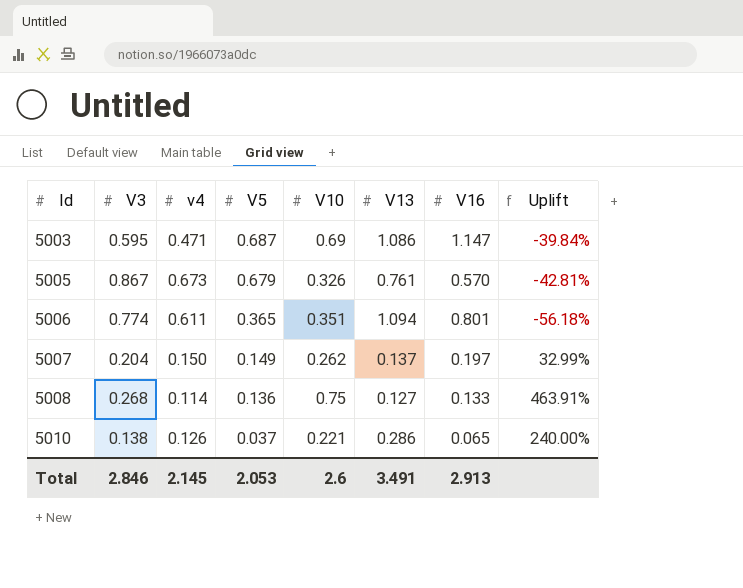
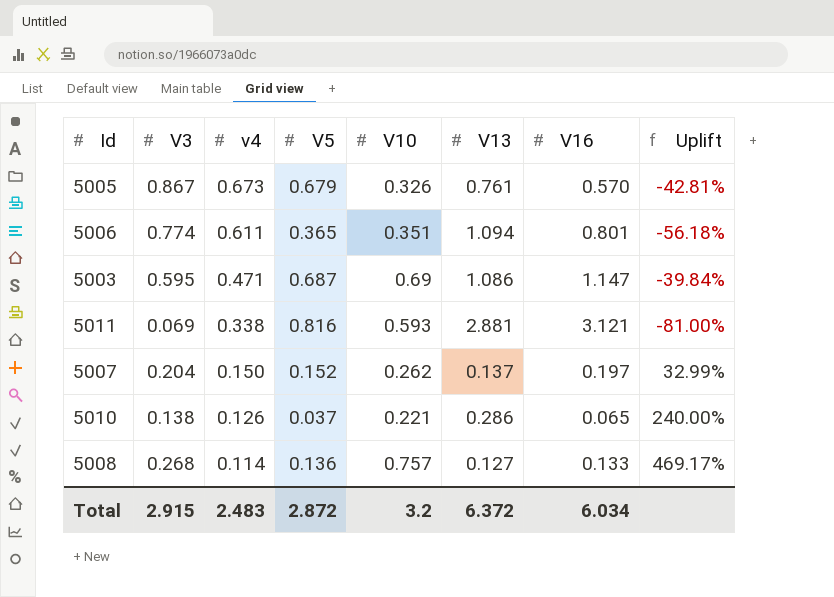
row order: Id ascending -> v4 descending
row 5011: none -> 0.069 | 0.338 | 0.816 | 0.593 | 2.881 | 3.121 | -81.00%
5007 | V5: 0.149 -> 0.152
5008 | V10: 0.75 -> 0.757
5008 | Uplift: 463.91% -> 469.17%
Total | V3: 2.846 -> 2.915
Total | v4: 2.145 -> 2.483
Total | V5: 2.053 -> 2.872
Total | V10: 2.6 -> 3.2
Total | V13: 3.491 -> 6.372
Total | V16: 2.913 -> 6.034

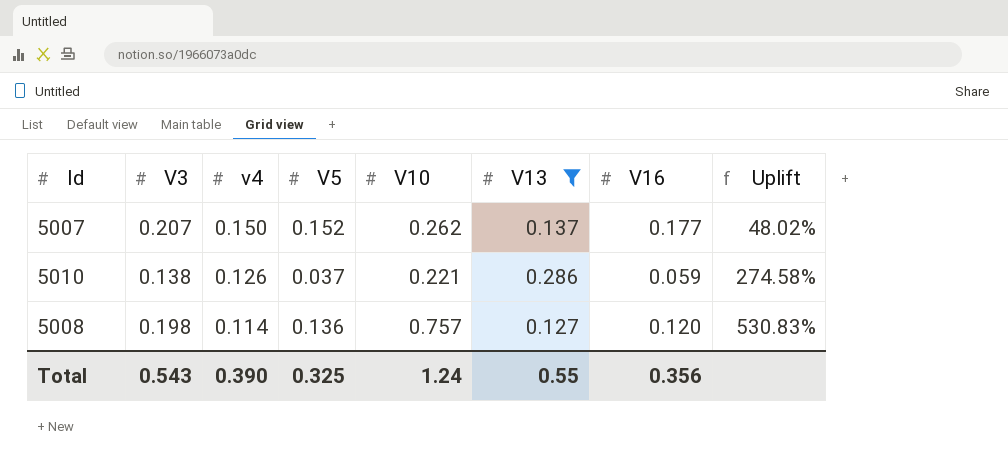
filter: none -> V13 <= 0.286
5007 | V3: 0.204 -> 0.207
5007 | V16: 0.197 -> 0.177
5007 | Uplift: 32.99% -> 48.02%
5010 | V16: 0.065 -> 0.059
5010 | Uplift: 240.00% -> 274.58%
5008 | V3: 0.268 -> 0.198
5008 | V16: 0.133 -> 0.120
5008 | Uplift: 469.17% -> 530.83%
Total | V3: 2.915 -> 0.543
Total | v4: 2.483 -> 0.390
Total | V5: 2.872 -> 0.325
Total | V10: 3.2 -> 1.24
Total | V13: 6.372 -> 0.55
Total | V16: 6.034 -> 0.356

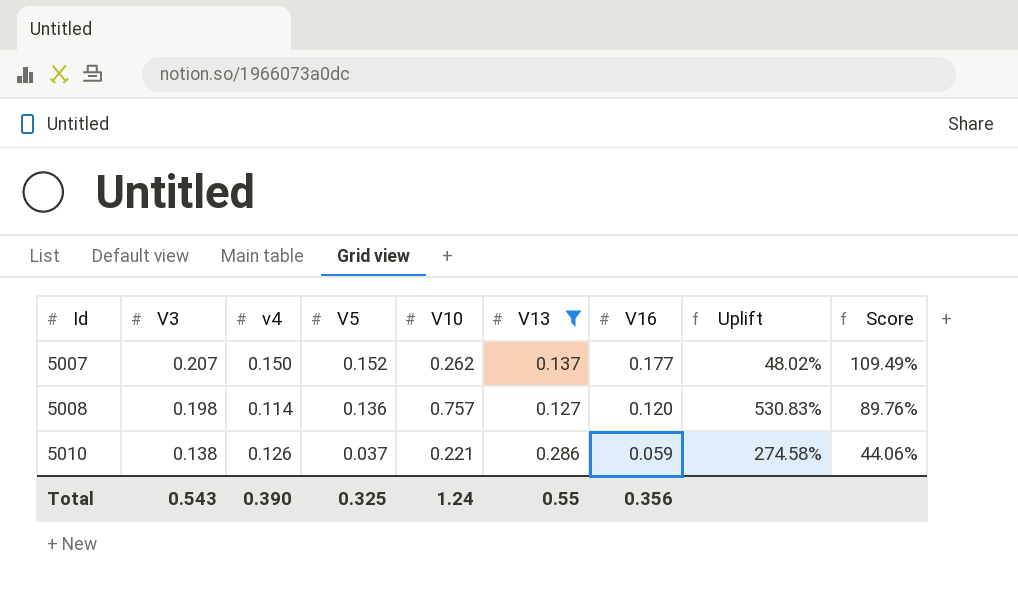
row order: v4 descending -> Id ascending
column Score | formula: none -> [v4] / [V13]

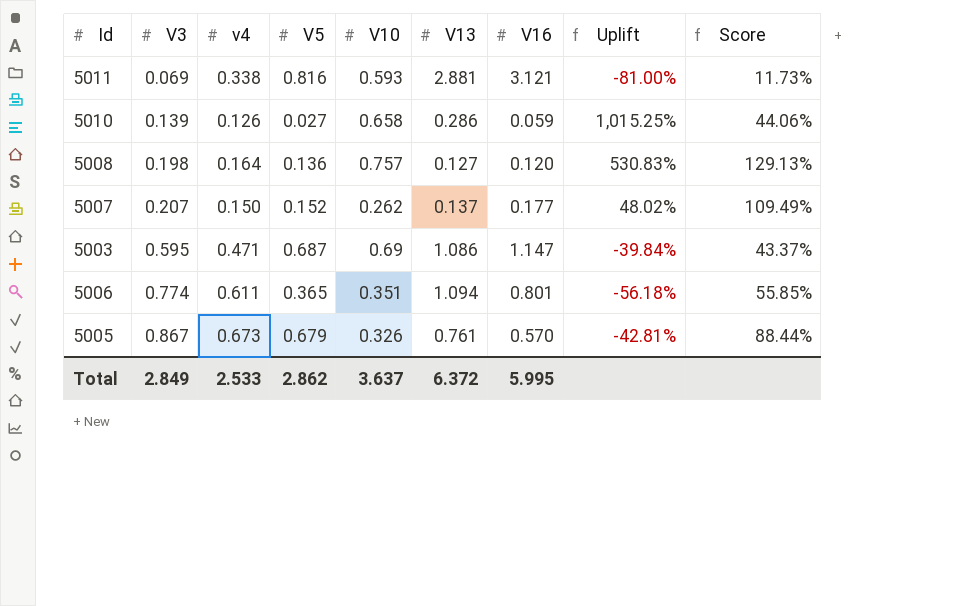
filter: V13 <= 0.286 -> none
row order: Id ascending -> V3 ascending
5010 | V3: 0.138 -> 0.139
5010 | V5: 0.037 -> 0.027
5010 | V10: 0.221 -> 0.658
5010 | Uplift: 274.58% -> 1,015.25%
5008 | v4: 0.114 -> 0.164
5008 | Score: 89.76% -> 129.13%
Total | V3: 0.543 -> 2.849
Total | v4: 0.390 -> 2.533
Total | V5: 0.325 -> 2.862
Total | V10: 1.24 -> 3.637
Total | V13: 0.55 -> 6.372
Total | V16: 0.356 -> 5.995

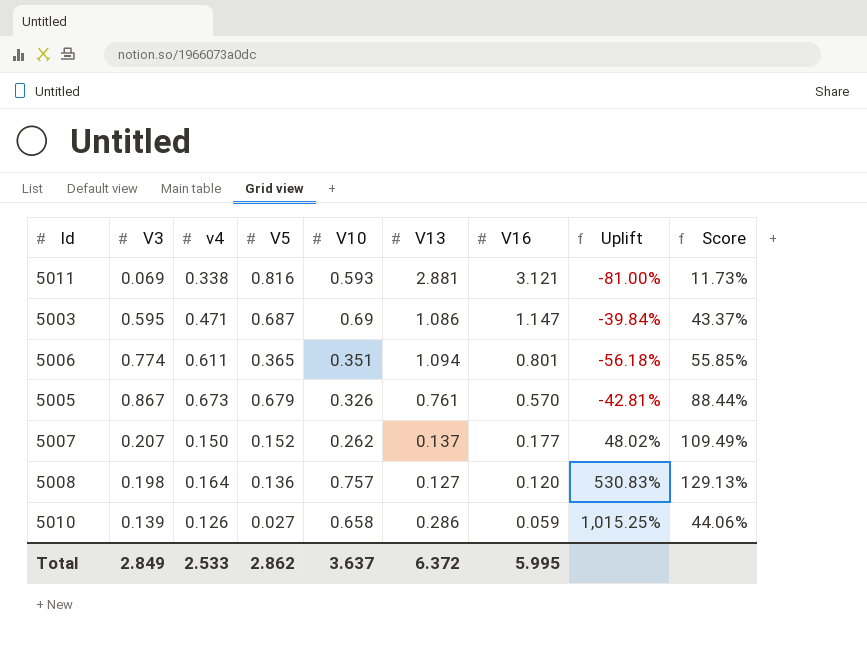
row order: V3 ascending -> V16 descending

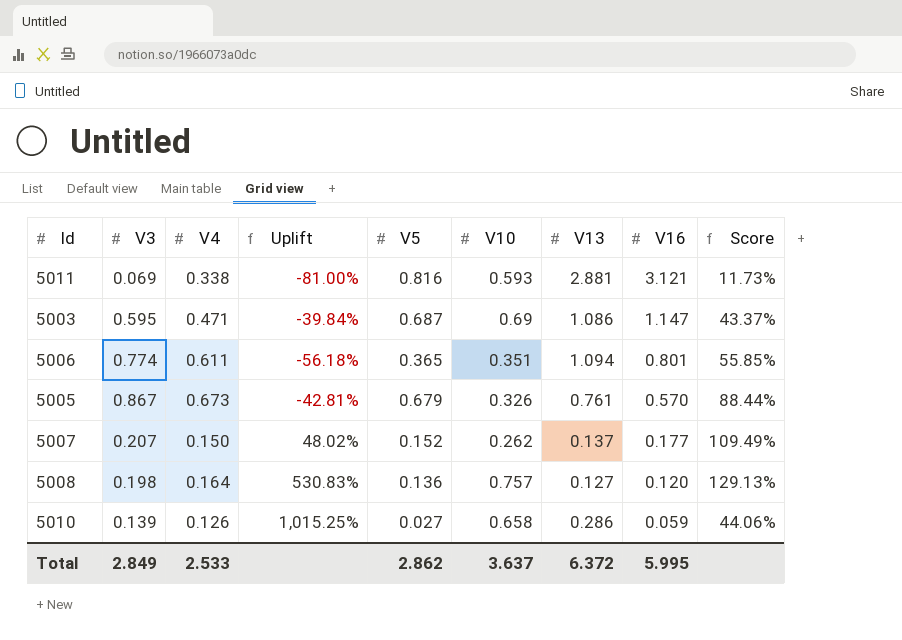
column name: v4 -> V4
column Uplift | position: 8 -> 4

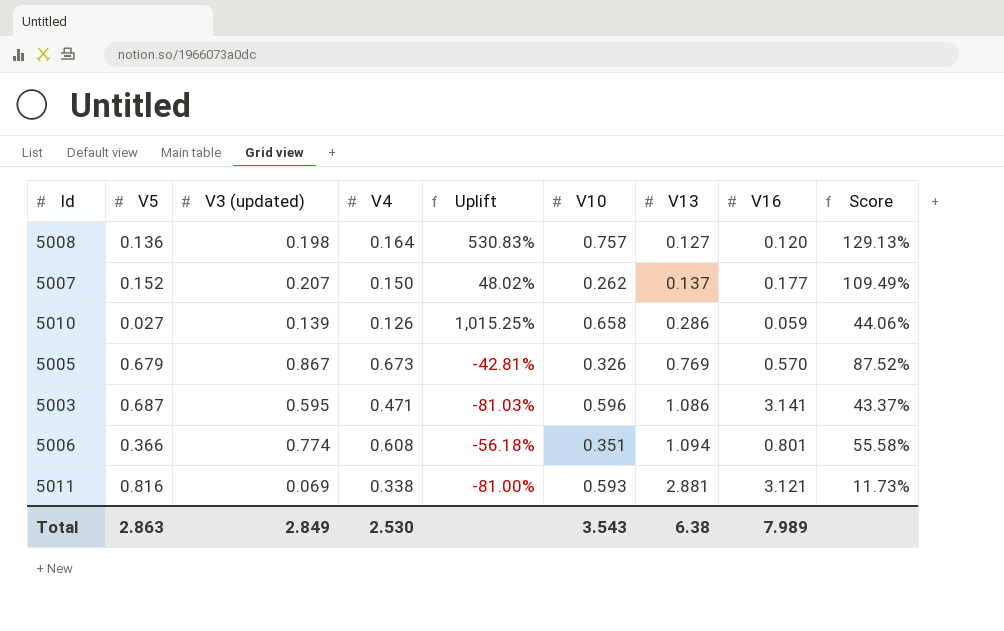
row order: V16 descending -> V13 ascending
column V5 | position: 5 -> 2
column name: V3 -> V3 (updated)
5005 | V13: 0.761 -> 0.769
5005 | Score: 88.44% -> 87.52%
5003 | Uplift: -39.84% -> -81.03%
5003 | V10: 0.69 -> 0.596
5003 | V16: 1.147 -> 3.141
5006 | V5: 0.365 -> 0.366
5006 | V4: 0.611 -> 0.608
5006 | Score: 55.85% -> 55.58%
Total | V5: 2.862 -> 2.863
Total | V4: 2.533 -> 2.530
Total | V10: 3.637 -> 3.543
Total | V13: 6.372 -> 6.38
Total | V16: 5.995 -> 7.989

